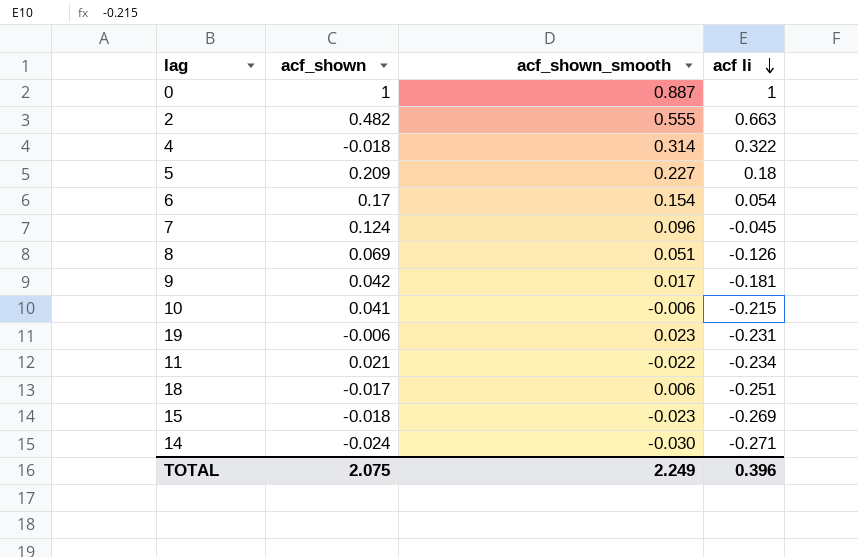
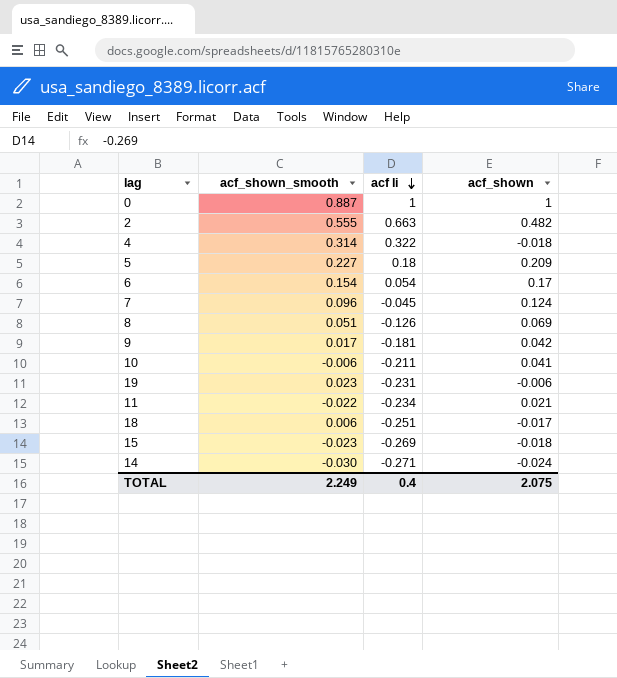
column acf_shown | position: 2 -> 4
10 | acf li: -0.215 -> -0.211
TOTAL | acf li: 0.396 -> 0.4

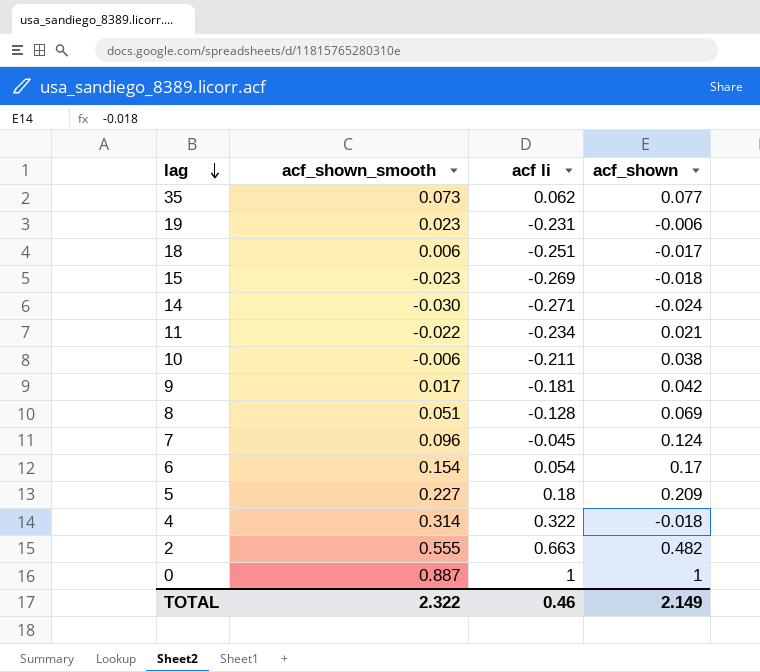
row order: acf li descending -> lag descending
row 35: none -> 0.073 | 0.062 | 0.077
10 | acf_shown: 0.041 -> 0.038
8 | acf li: -0.126 -> -0.128
TOTAL | acf_shown_smooth: 2.249 -> 2.322
TOTAL | acf li: 0.4 -> 0.46
TOTAL | acf_shown: 2.075 -> 2.149

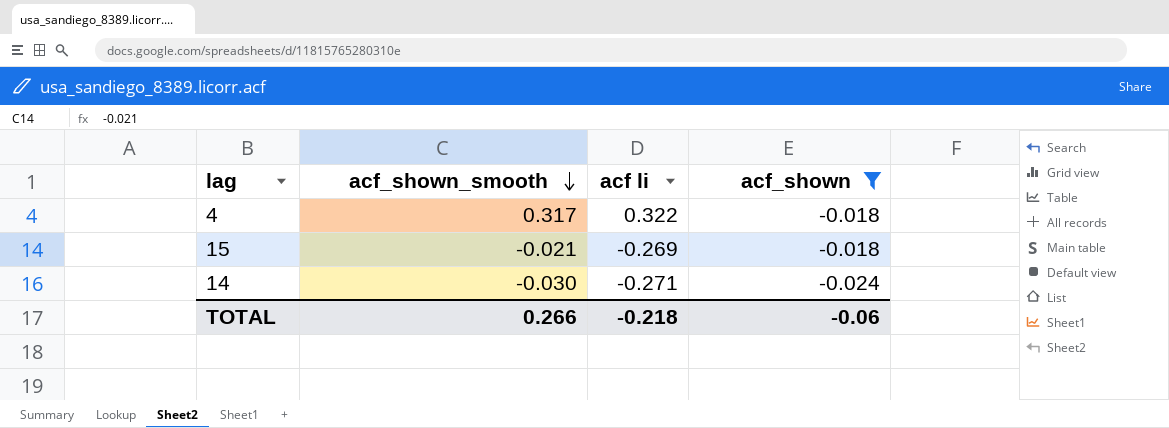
filter: none -> acf_shown <= -0.018
row order: lag descending -> acf_shown_smooth descending
4 | acf_shown_smooth: 0.314 -> 0.317
15 | acf_shown_smooth: -0.023 -> -0.021
TOTAL | acf_shown_smooth: 2.322 -> 0.266
TOTAL | acf li: 0.46 -> -0.218
TOTAL | acf_shown: 2.149 -> -0.06

